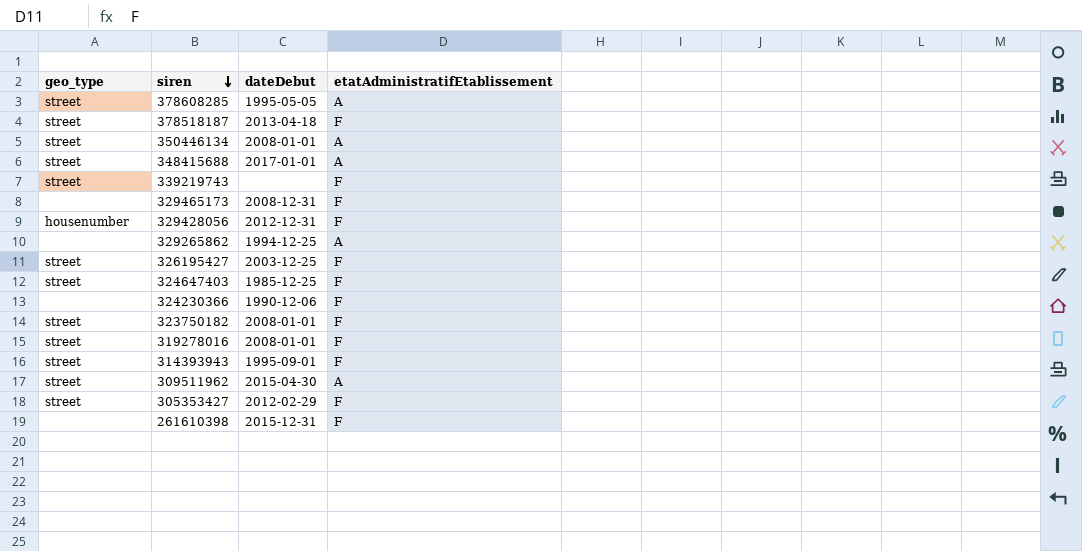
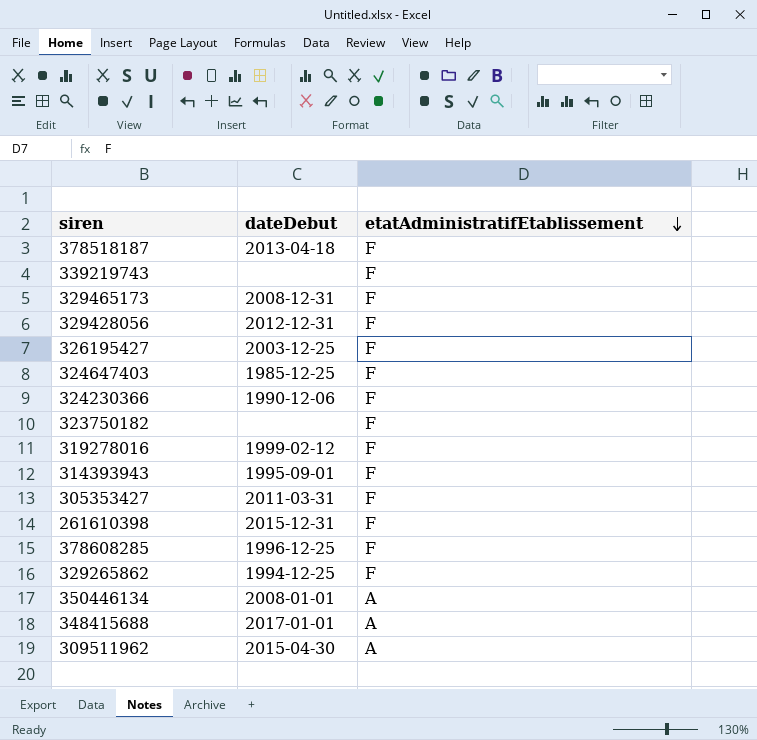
row order: siren descending -> etatAdministratifEtablissement descending
column geo_type | position: 1 -> none
323750182 | dateDebut: 2008-01-01 -> none
319278016 | dateDebut: 2008-01-01 -> 1999-02-12
305353427 | dateDebut: 2012-02-29 -> 2011-03-31
378608285 | dateDebut: 1995-05-05 -> 1996-12-25
378608285 | etatAdministratifEtablissement: A -> F
329265862 | etatAdministratifEtablissement: A -> F

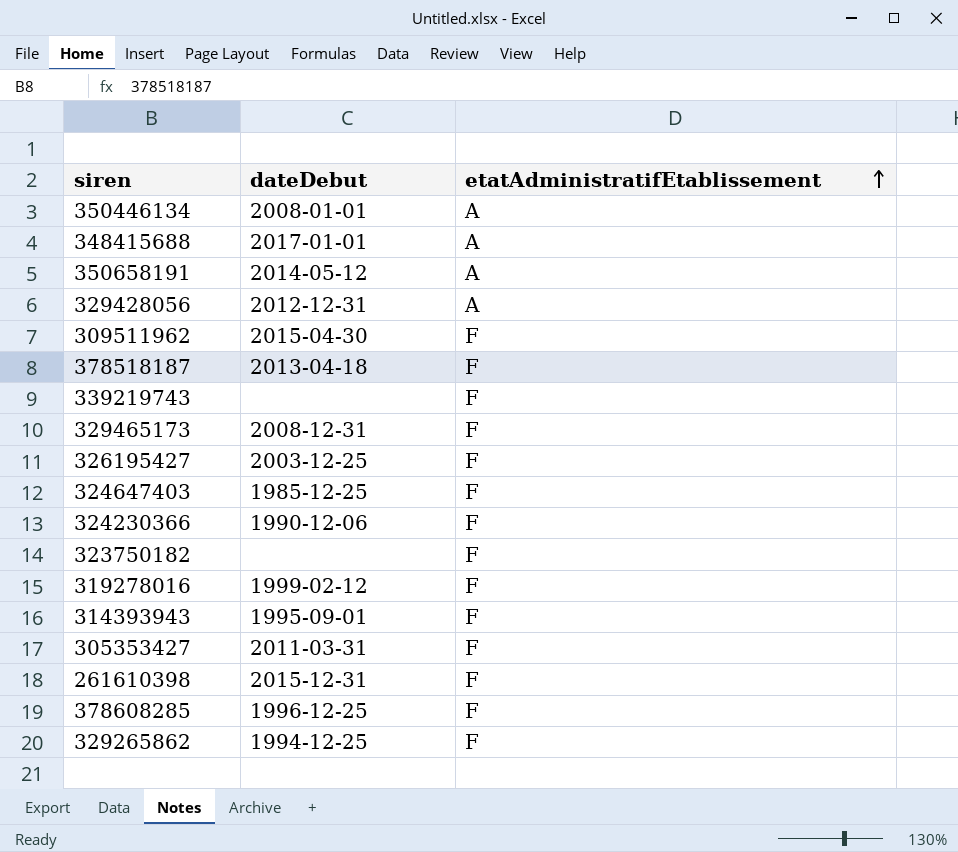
row order: etatAdministratifEtablissement descending -> etatAdministratifEtablissement ascending
row 350658191: none -> 2014-05-12 | A
329428056 | etatAdministratifEtablissement: F -> A
309511962 | etatAdministratifEtablissement: A -> F

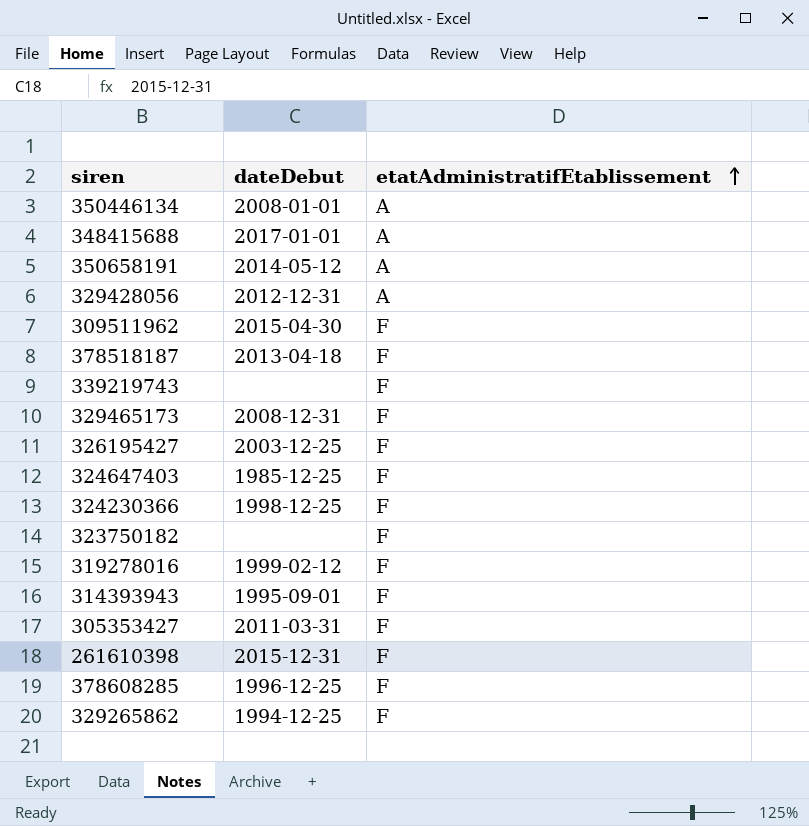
324230366 | dateDebut: 1990-12-06 -> 1998-12-25

